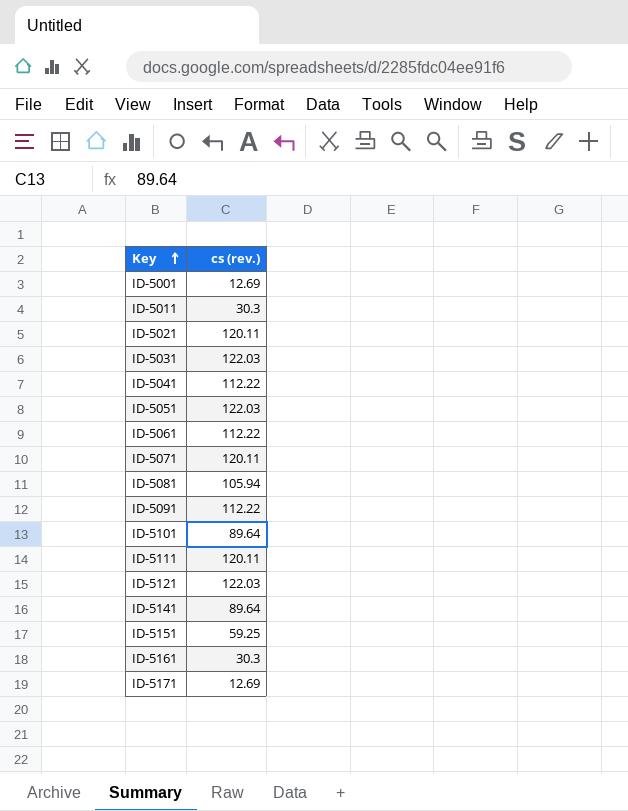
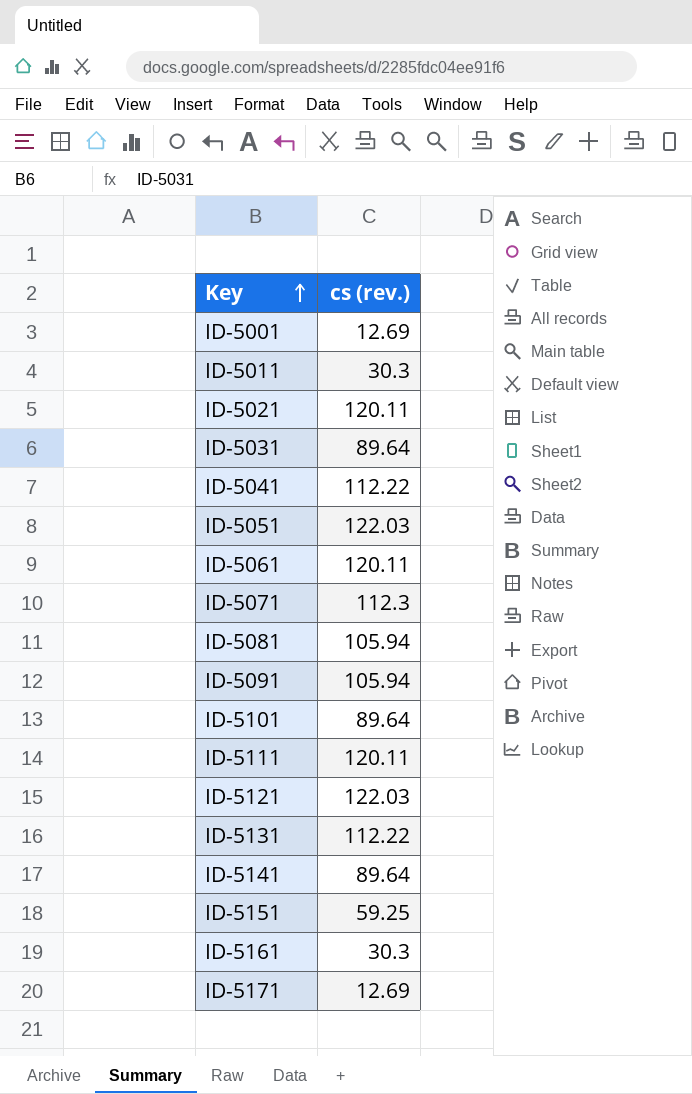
ID-5031 | cs (rev.): 122.03 -> 89.64
ID-5061 | cs (rev.): 112.22 -> 120.11
ID-5071 | cs (rev.): 120.11 -> 112.3
ID-5091 | cs (rev.): 112.22 -> 105.94
row ID-5131: none -> 112.22

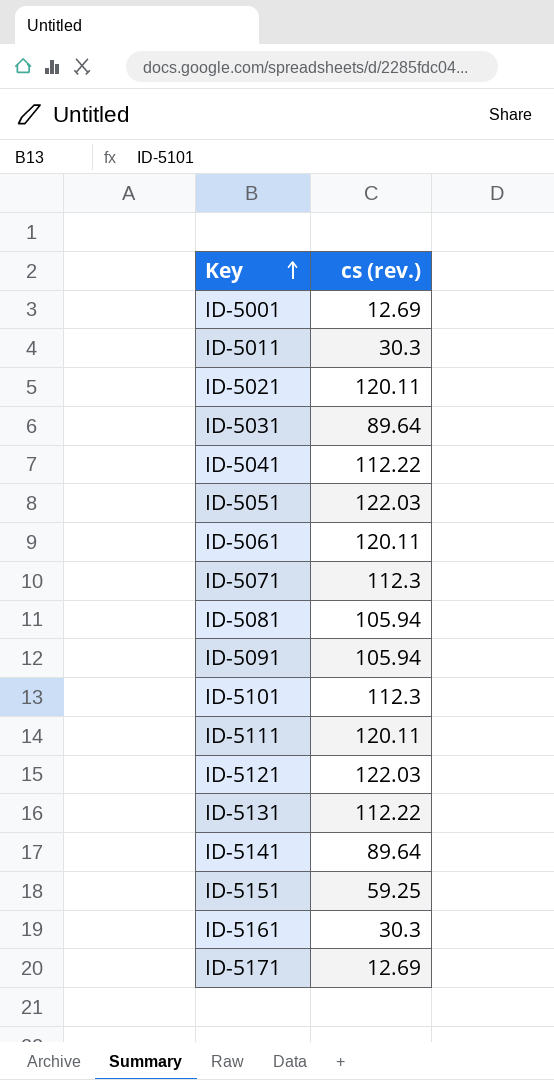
ID-5101 | cs (rev.): 89.64 -> 112.3

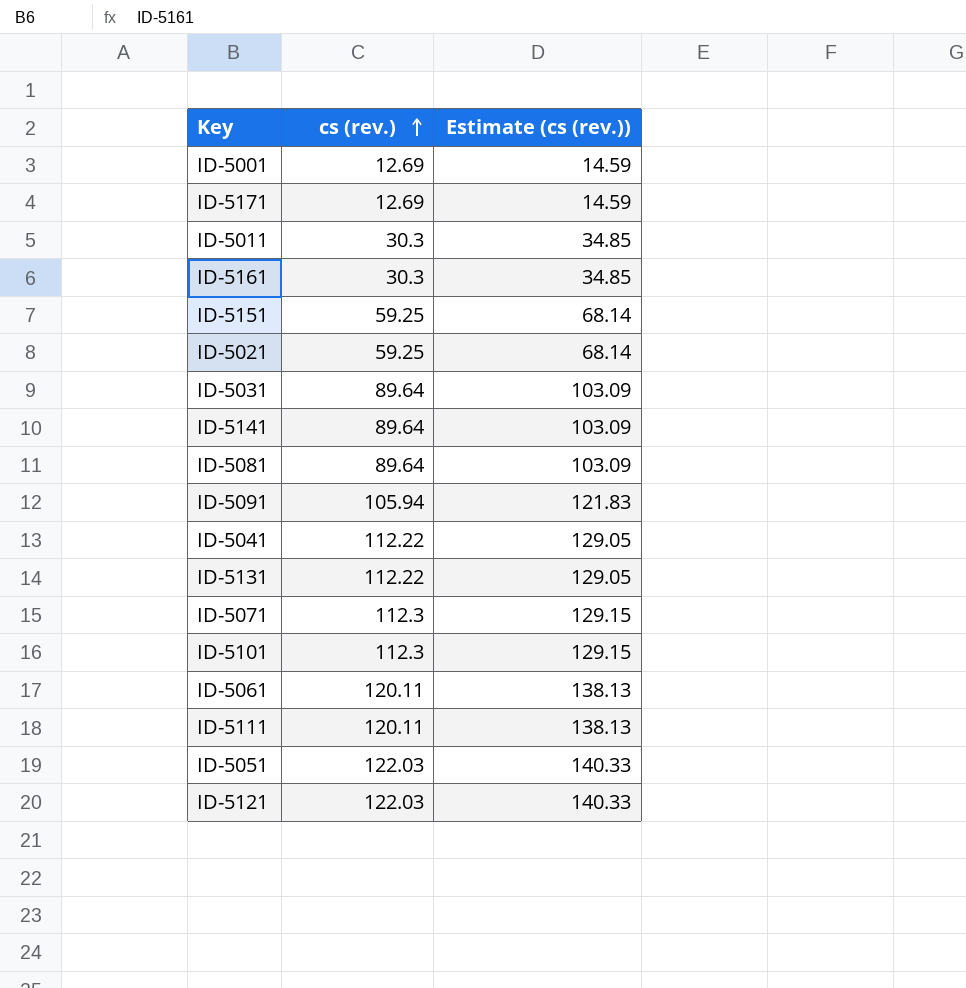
row order: Key ascending -> cs (rev.) ascending
column Estimate (cs (rev.)) | formula: none -> [cs (rev.)] * 1.15
ID-5021 | cs (rev.): 120.11 -> 59.25
ID-5081 | cs (rev.): 105.94 -> 89.64

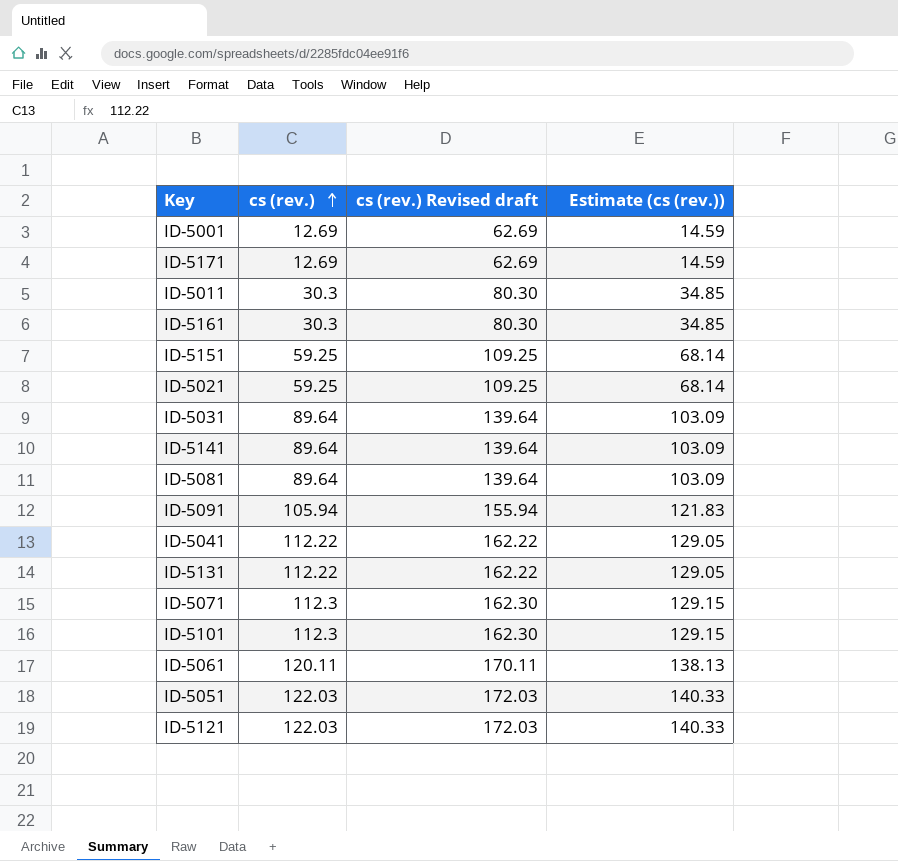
column cs (rev.) Revised draft | formula: none -> [cs (rev.)] + 50
row ID-5111: 120.11 | 138.13 -> none

